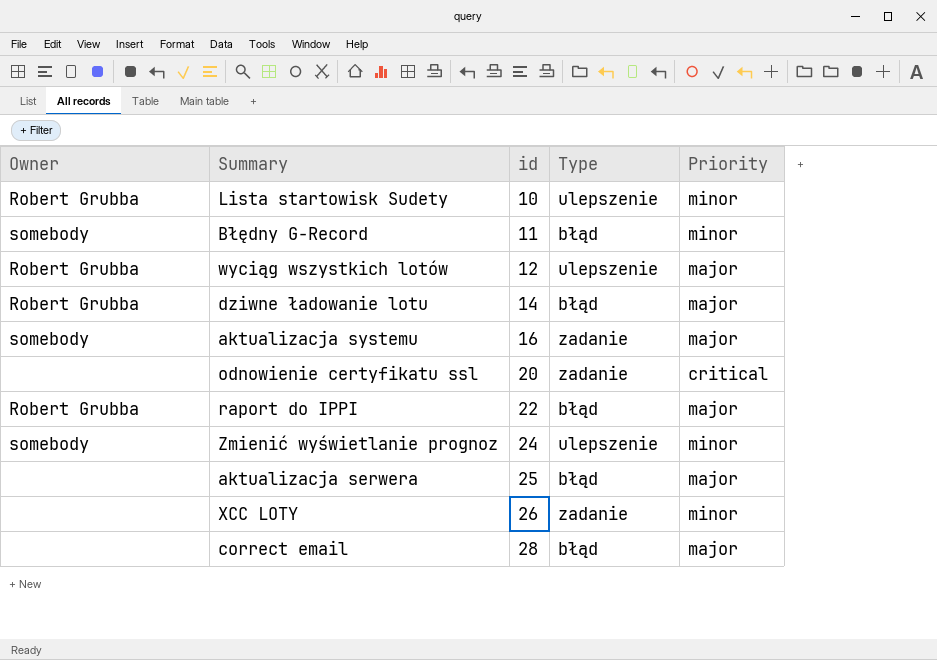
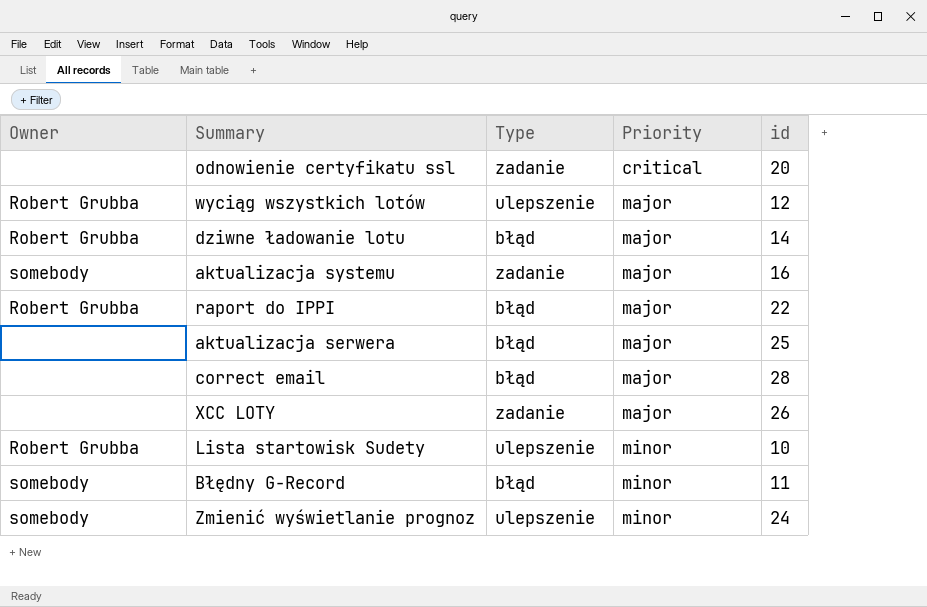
row order: id ascending -> Priority ascending
column id | position: 3 -> 5
XCC LOTY | Priority: minor -> major

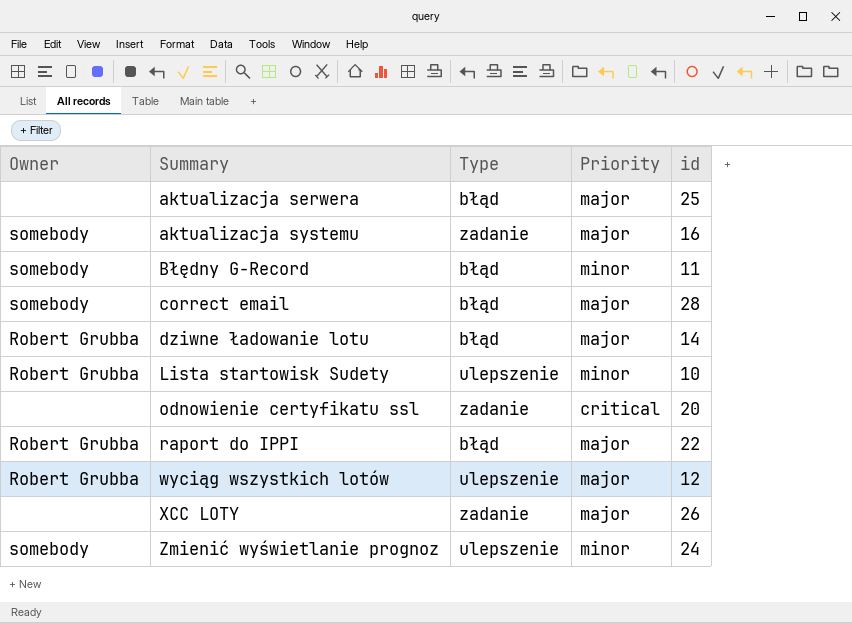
row order: Priority ascending -> Summary ascending
correct email | Owner: none -> somebody

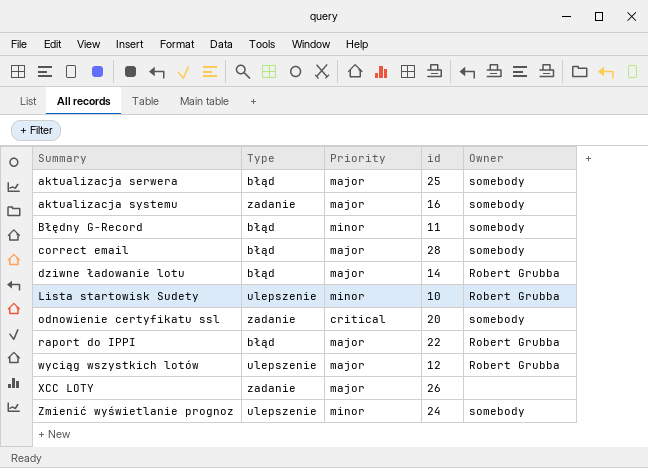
column Owner | position: 1 -> 5
aktualizacja serwera | Owner: none -> somebody
odnowienie certyfikatu ssl | Owner: none -> somebody

